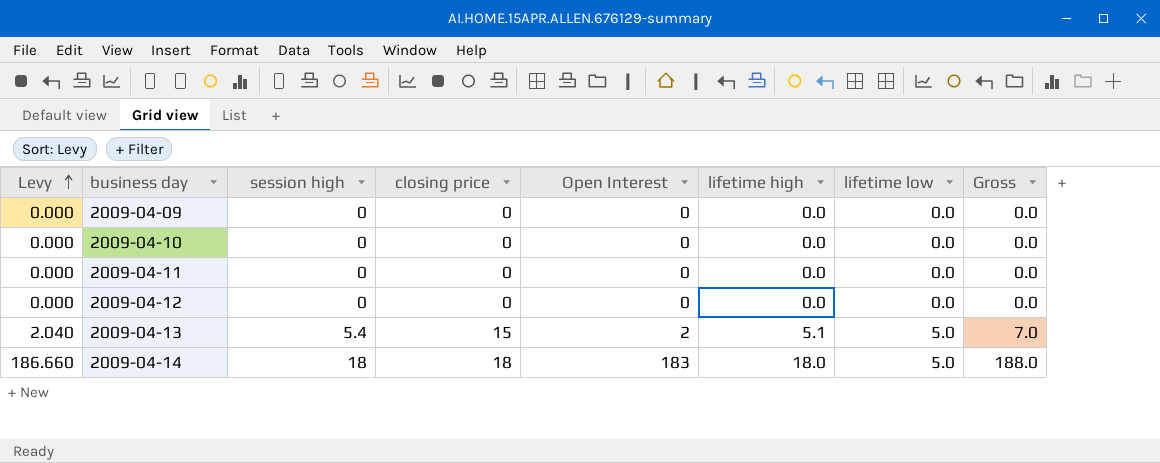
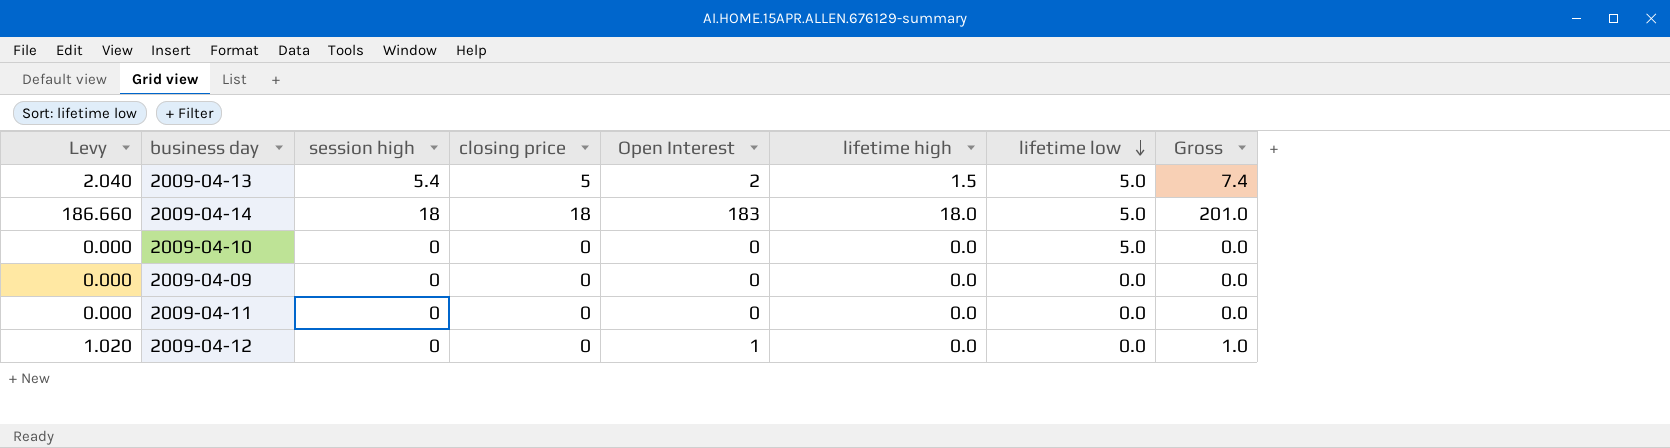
row order: Levy ascending -> lifetime low descending
column Gross | formula: [Open Interest] + [lifetime low] -> [session high] + [Open Interest]
2009-04-13 | closing price: 15 -> 5
2009-04-13 | lifetime high: 5.1 -> 1.5
2009-04-10 | lifetime low: 0.0 -> 5.0
2009-04-12 | Levy: 0.000 -> 1.020
2009-04-12 | Open Interest: 0 -> 1

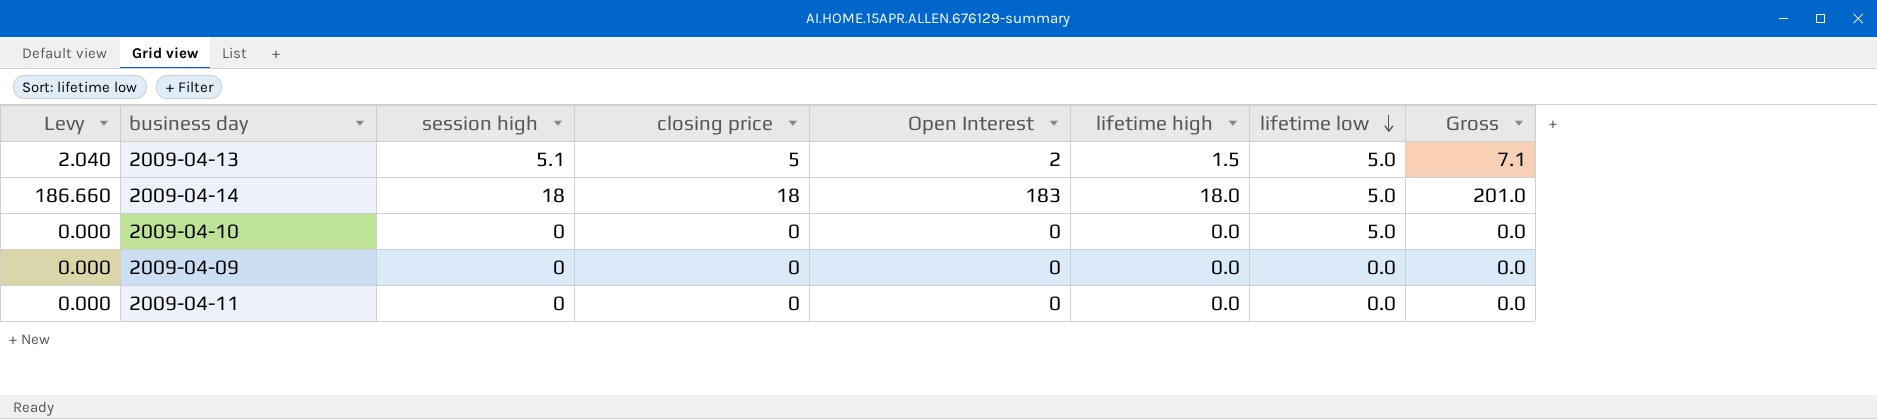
row 2009-04-12: 1.020 | 0 | 0 | 1 | 0.0 | 0.0 | 1.0 -> none
2009-04-13 | session high: 5.4 -> 5.1
2009-04-13 | Gross: 7.4 -> 7.1

